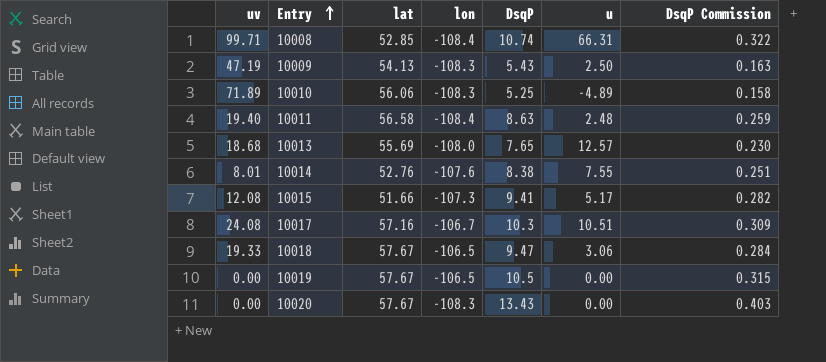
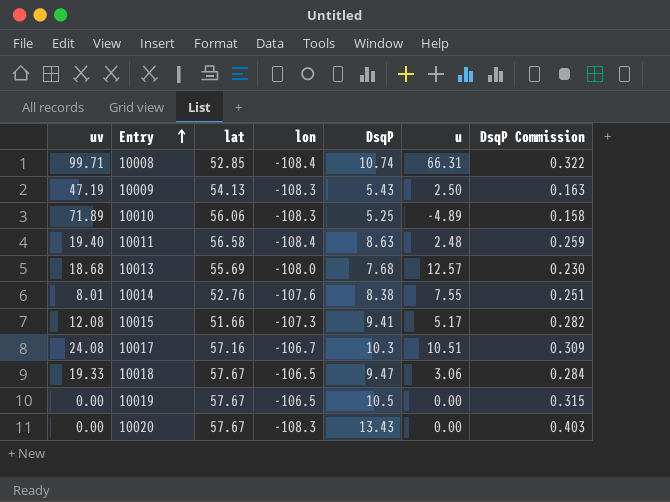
10013 | DsqP: 7.65 -> 7.68

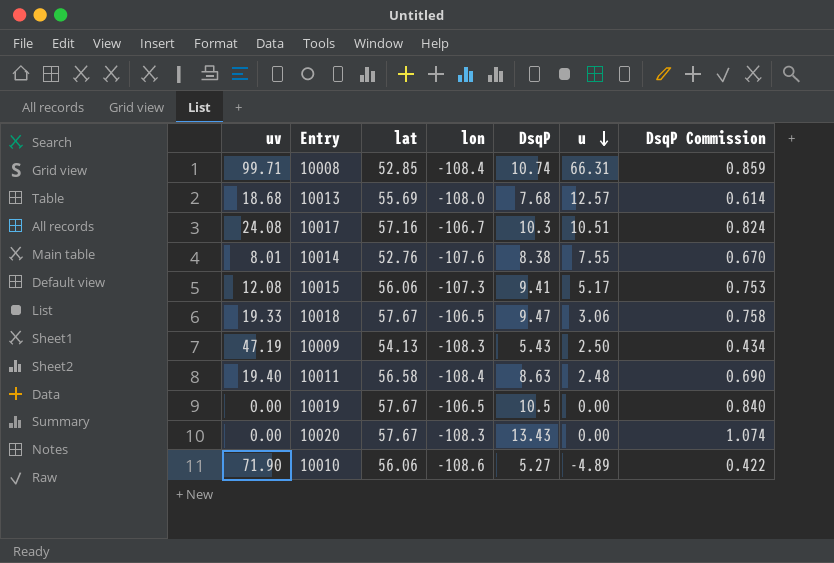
row order: Entry ascending -> u descending
column DsqP Commission | formula: [DsqP] * 0.03 -> [DsqP] * 0.08
10015 | lat: 51.66 -> 56.06
10010 | uv: 71.89 -> 71.90
10010 | lon: -108.3 -> -108.6
10010 | DsqP: 5.25 -> 5.27

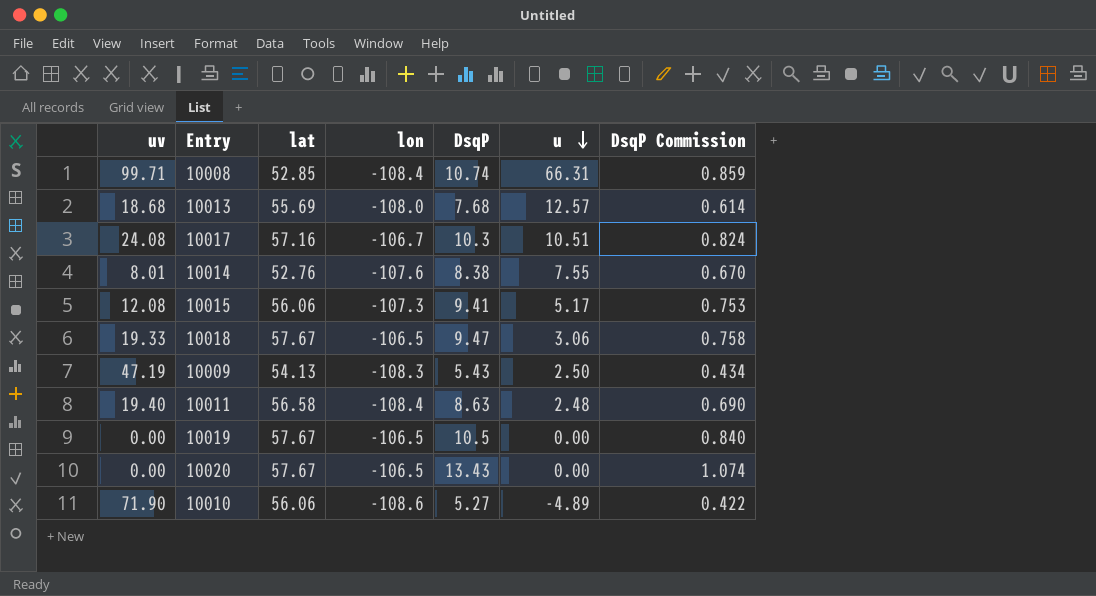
10020 | lon: -108.3 -> -106.5

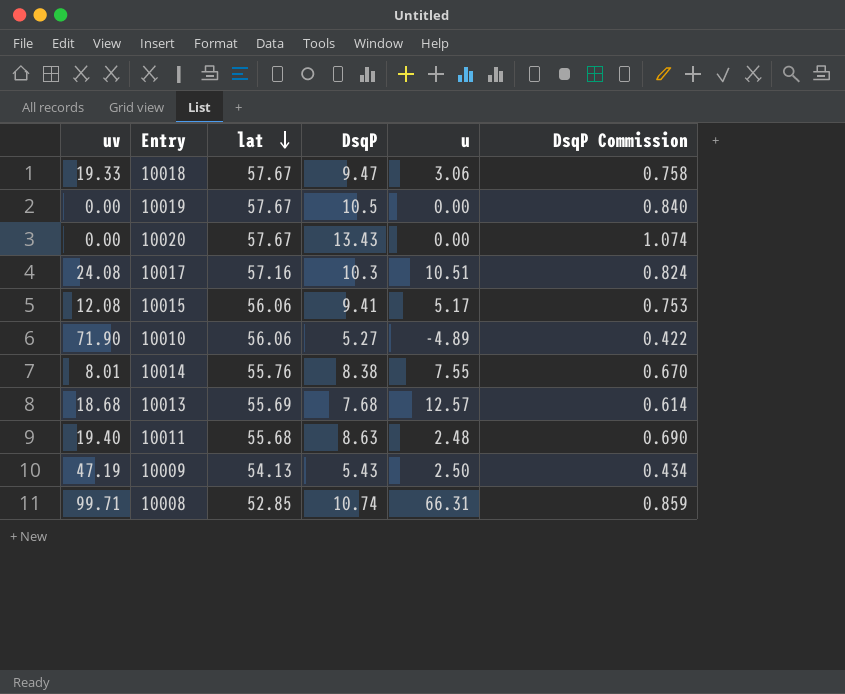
row order: u descending -> lat descending
column lon | position: 4 -> none
10014 | lat: 52.76 -> 55.76
10011 | lat: 56.58 -> 55.68

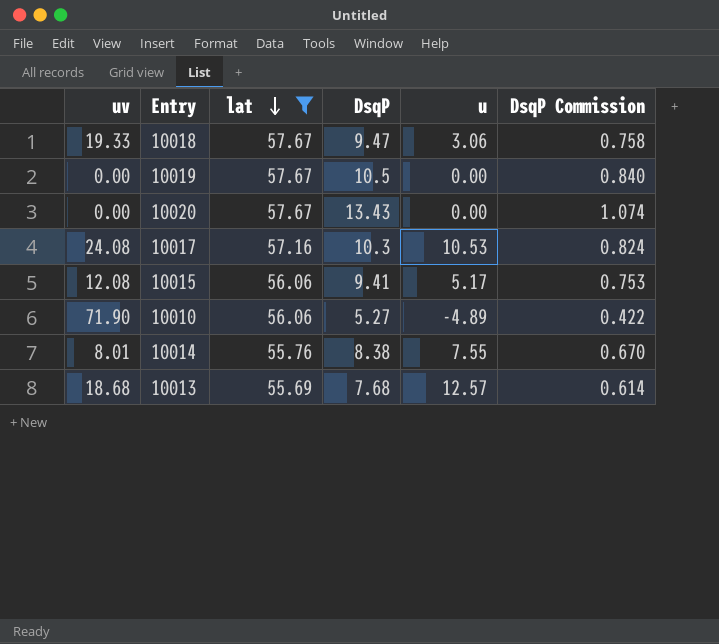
filter: none -> lat >= 55.69
10017 | u: 10.51 -> 10.53

